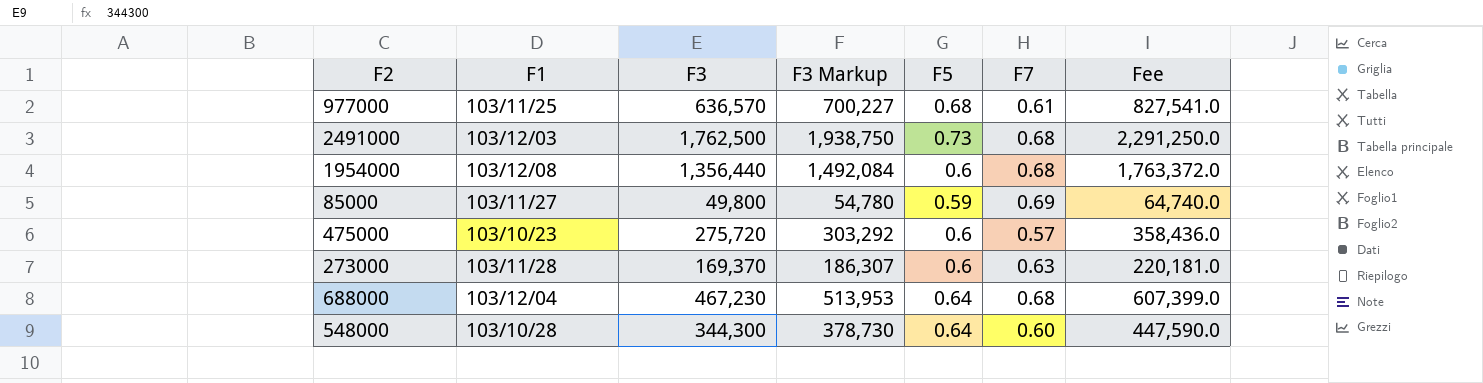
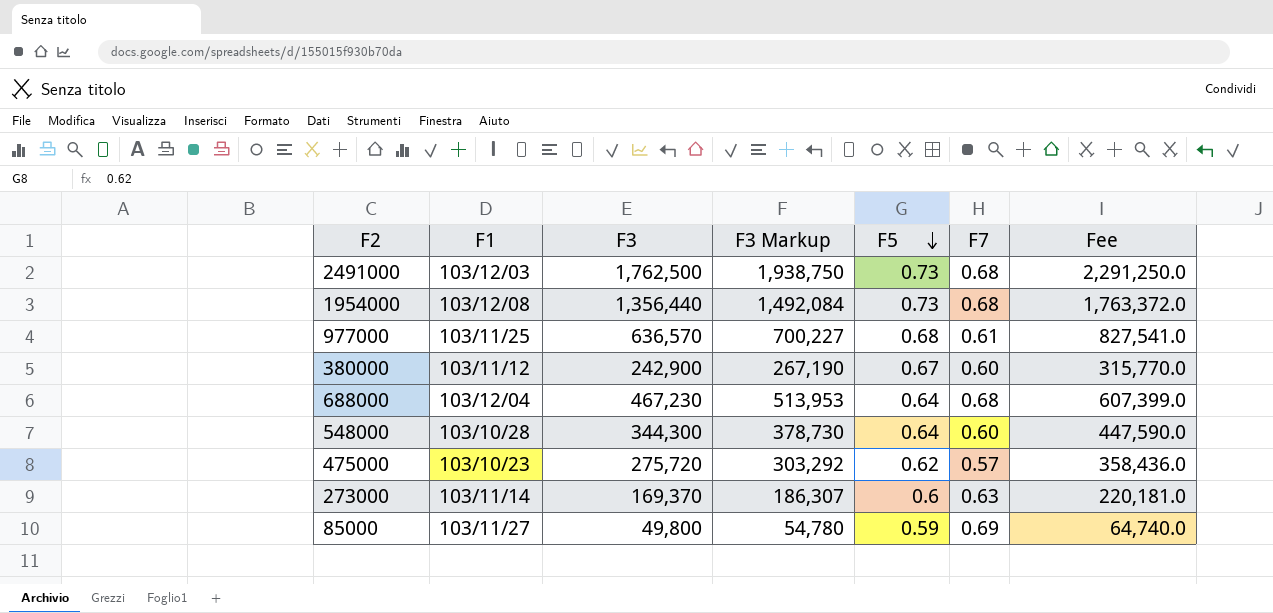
row order: none -> F5 descending
1954000 | F5: 0.6 -> 0.73
row 380000: none -> 103/11/12 | 242,900 | 267,190 | 0.67 | 0.60 | 315,770.0
475000 | F5: 0.6 -> 0.62
273000 | F1: 103/11/28 -> 103/11/14

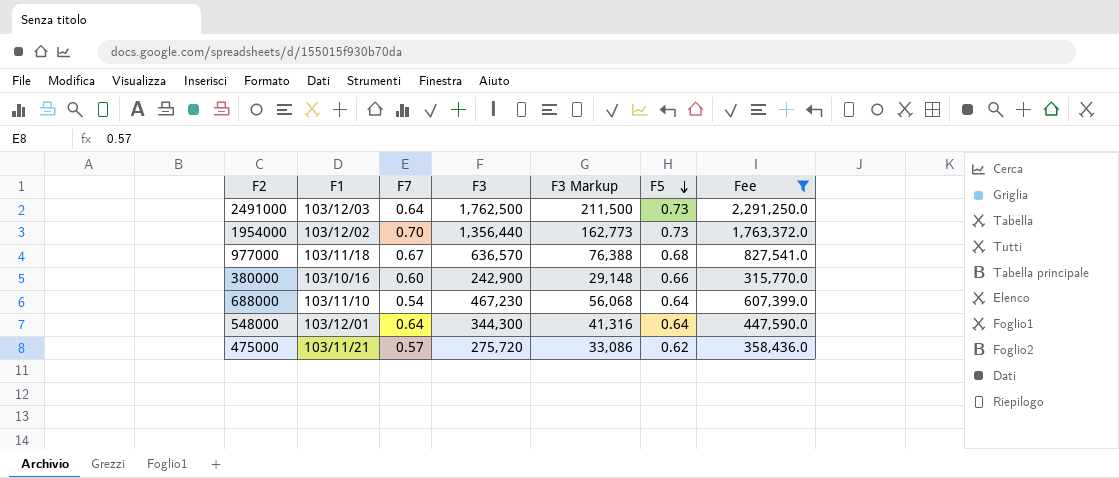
filter: none -> Fee >= 315,770.0
column F7 | position: 6 -> 3
column F3 Markup | formula: [F3] * 1.1 -> [F3] * 0.12
2491000 | F7: 0.68 -> 0.64
1954000 | F1: 103/12/08 -> 103/12/02
1954000 | F7: 0.68 -> 0.70
977000 | F1: 103/11/25 -> 103/11/18
977000 | F7: 0.61 -> 0.67
380000 | F1: 103/11/12 -> 103/10/16
380000 | F5: 0.67 -> 0.66
688000 | F1: 103/12/04 -> 103/11/10
688000 | F7: 0.68 -> 0.54
548000 | F1: 103/10/28 -> 103/12/01
548000 | F7: 0.60 -> 0.64
475000 | F1: 103/10/23 -> 103/11/21

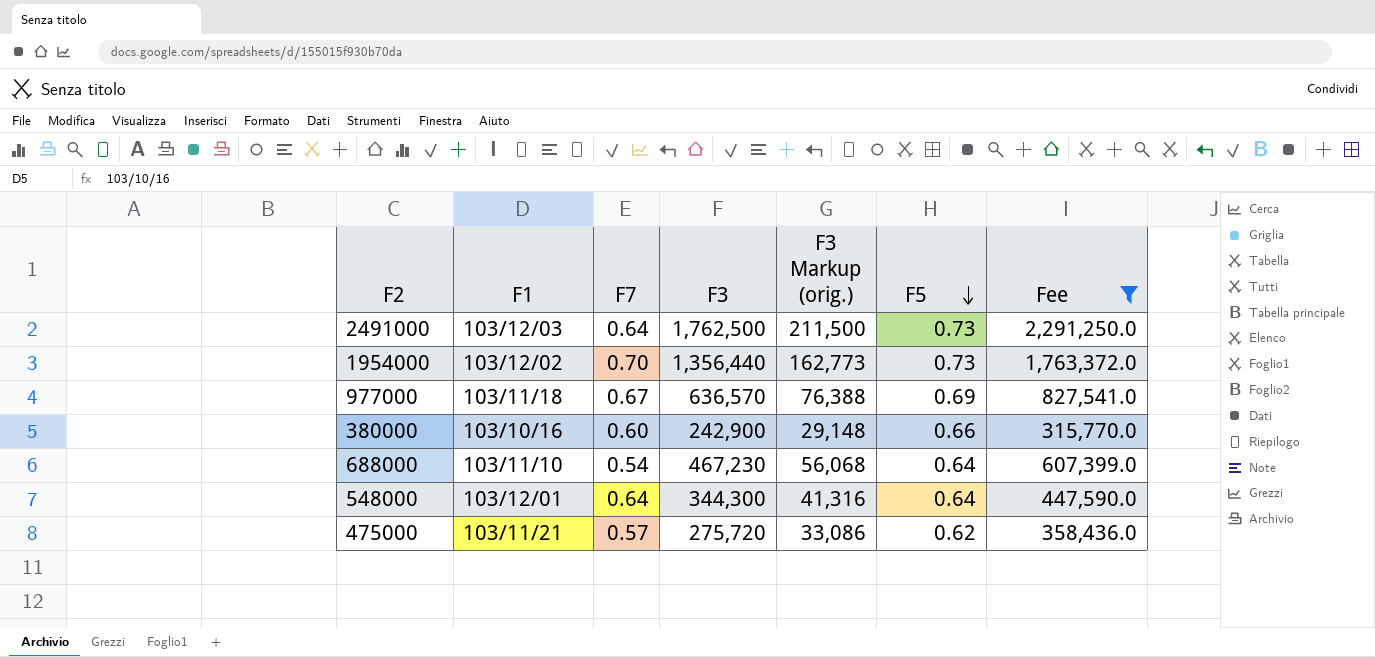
column name: F3 Markup -> F3 Markup (orig.)
977000 | F5: 0.68 -> 0.69

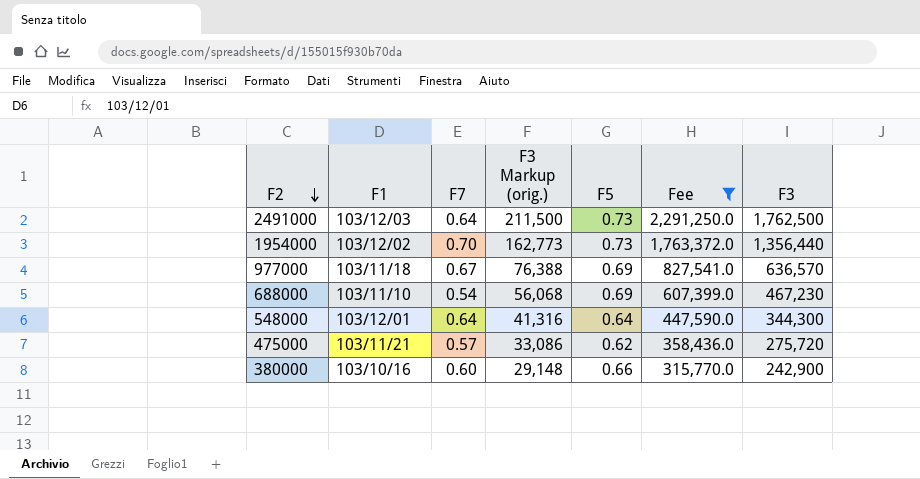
row order: F5 descending -> F2 descending
column F3 | position: 4 -> 7
688000 | F5: 0.64 -> 0.69

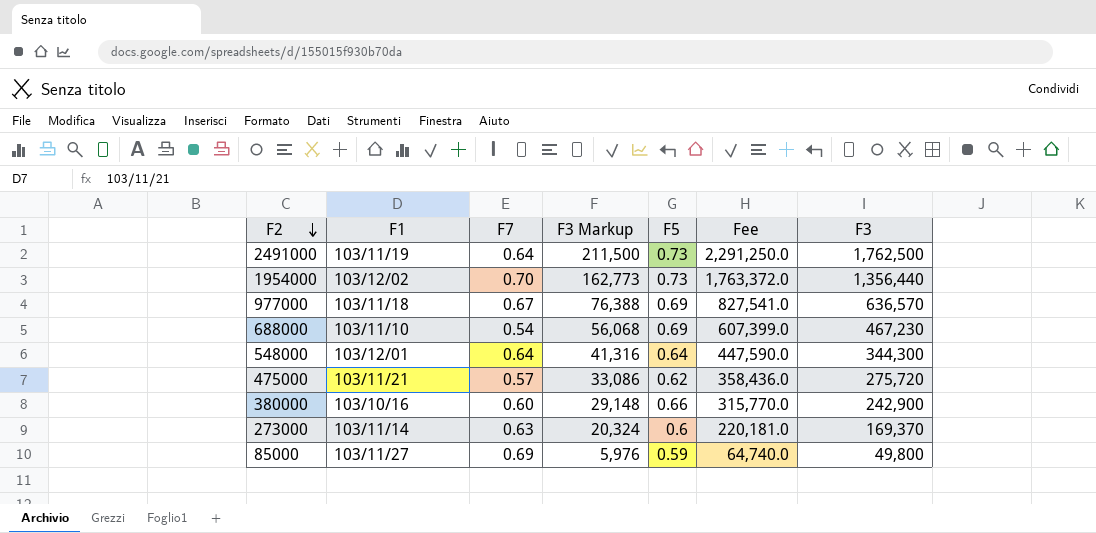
filter: Fee >= 315,770.0 -> none
column name: F3 Markup (orig.) -> F3 Markup
2491000 | F1: 103/12/03 -> 103/11/19

